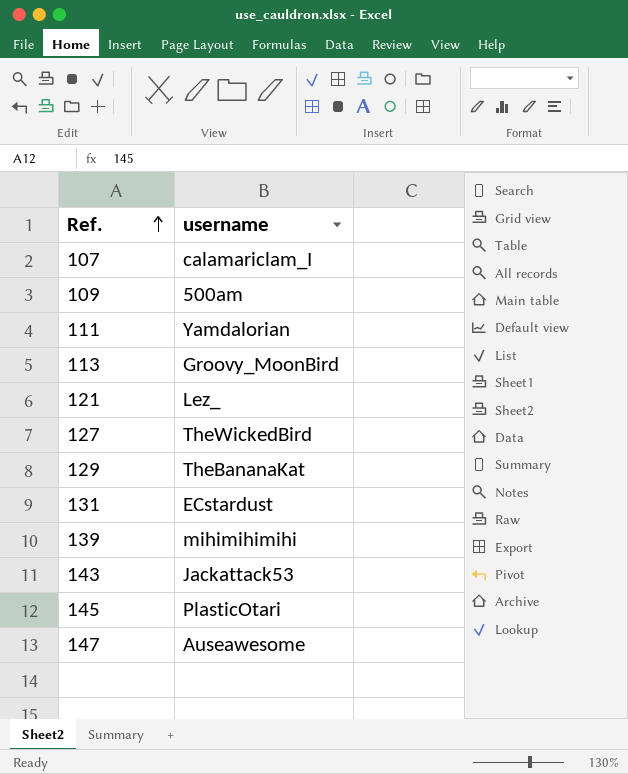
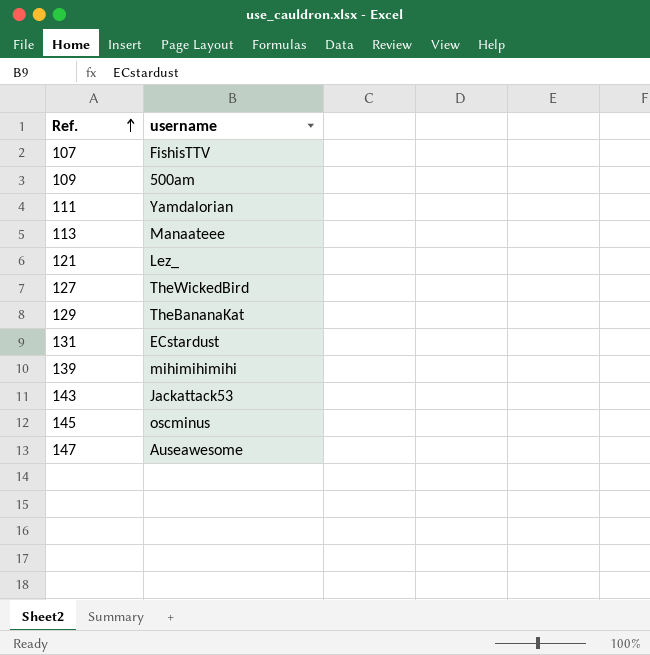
107 | username: calamariclam_I -> FishisTTV
113 | username: Groovy_MoonBird -> Manaateee
145 | username: PlasticOtari -> oscminus

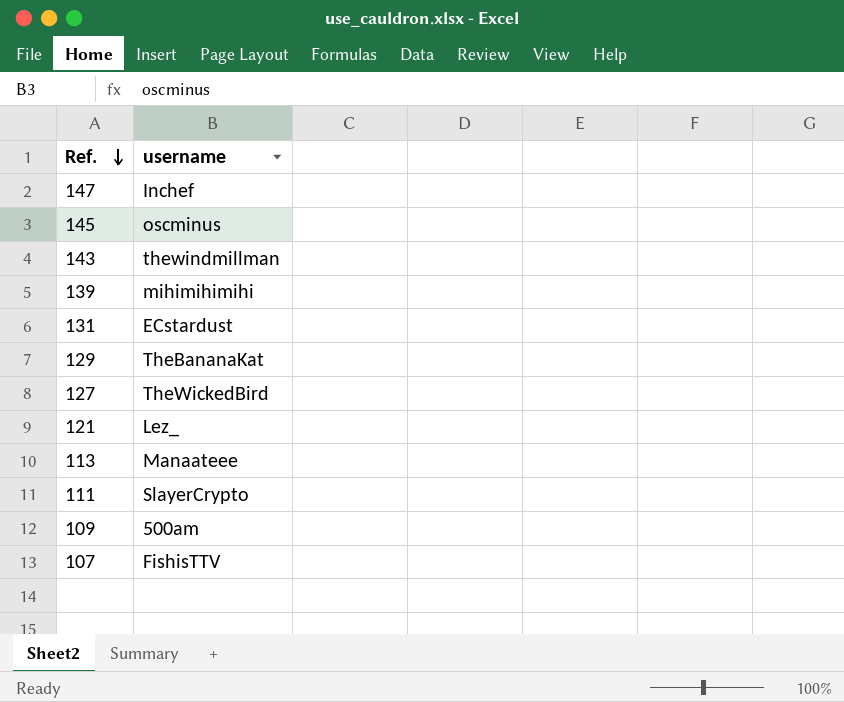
row order: Ref. ascending -> Ref. descending
147 | username: Auseawesome -> Inchef
143 | username: Jackattack53 -> thewindmillman
111 | username: Yamdalorian -> SlayerCrypto

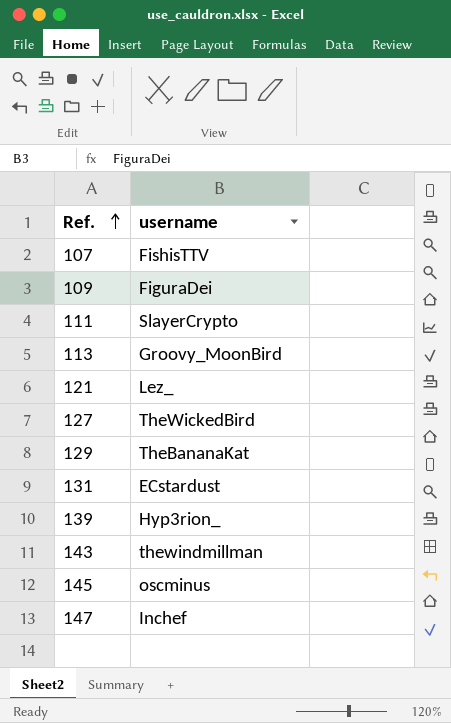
row order: Ref. descending -> Ref. ascending
109 | username: 500am -> FiguraDei
113 | username: Manaateee -> Groovy_MoonBird
139 | username: mihimihimihi -> Hyp3rion_

